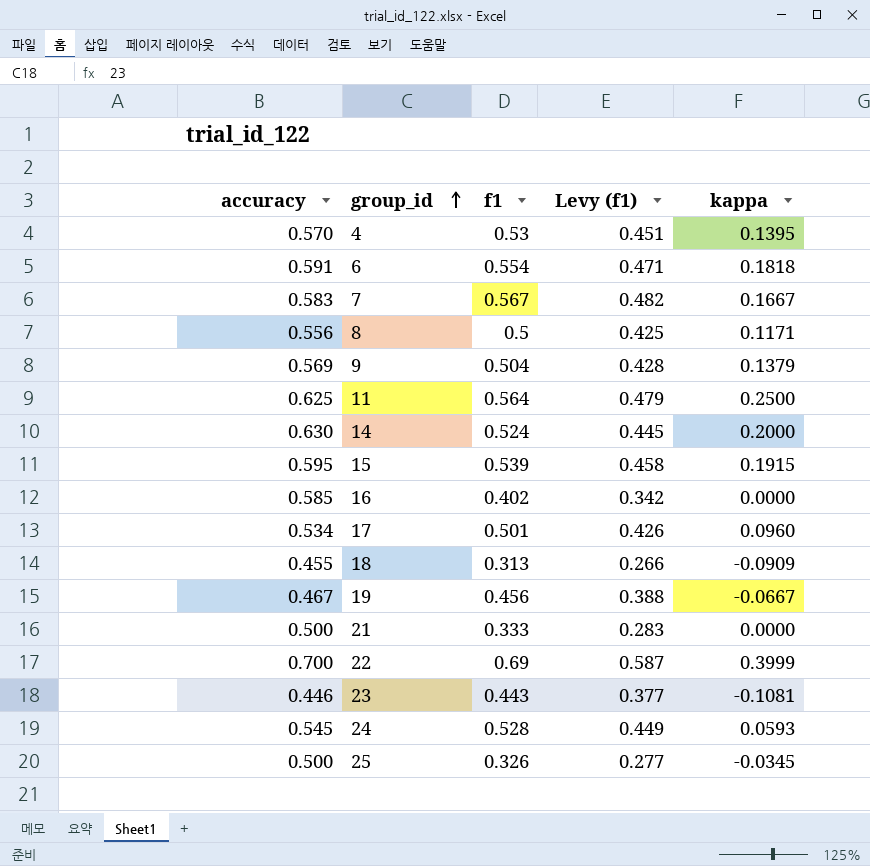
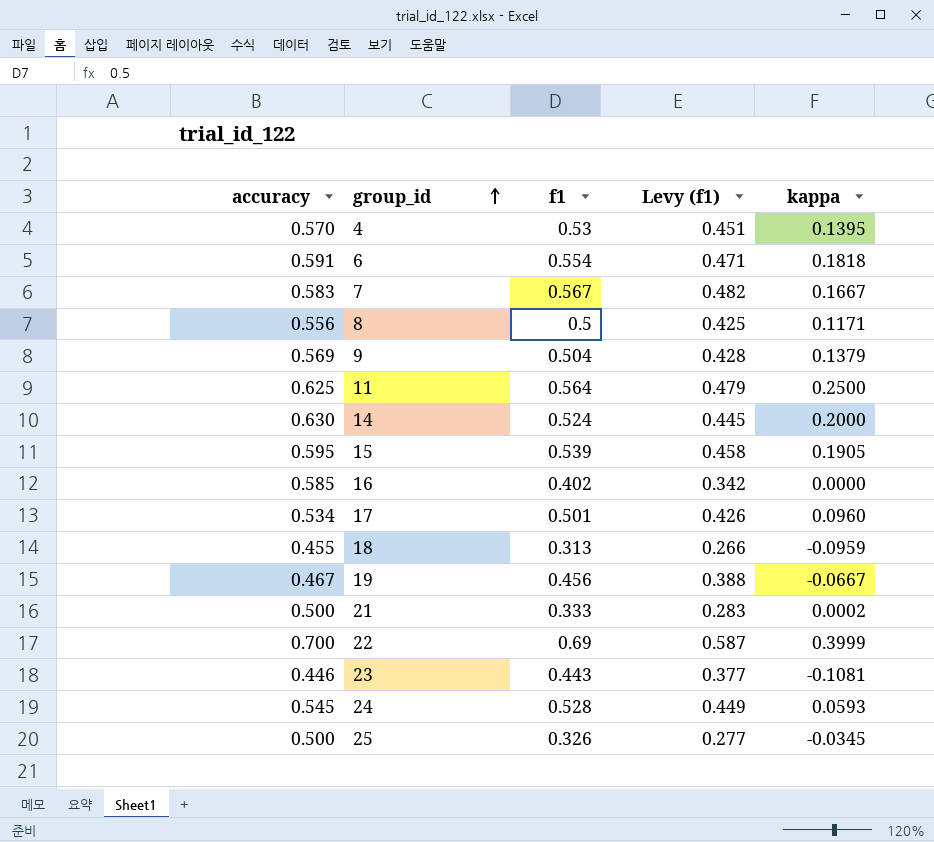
15 | kappa: 0.1915 -> 0.1905
18 | kappa: -0.0909 -> -0.0959
21 | kappa: 0.0000 -> 0.0002

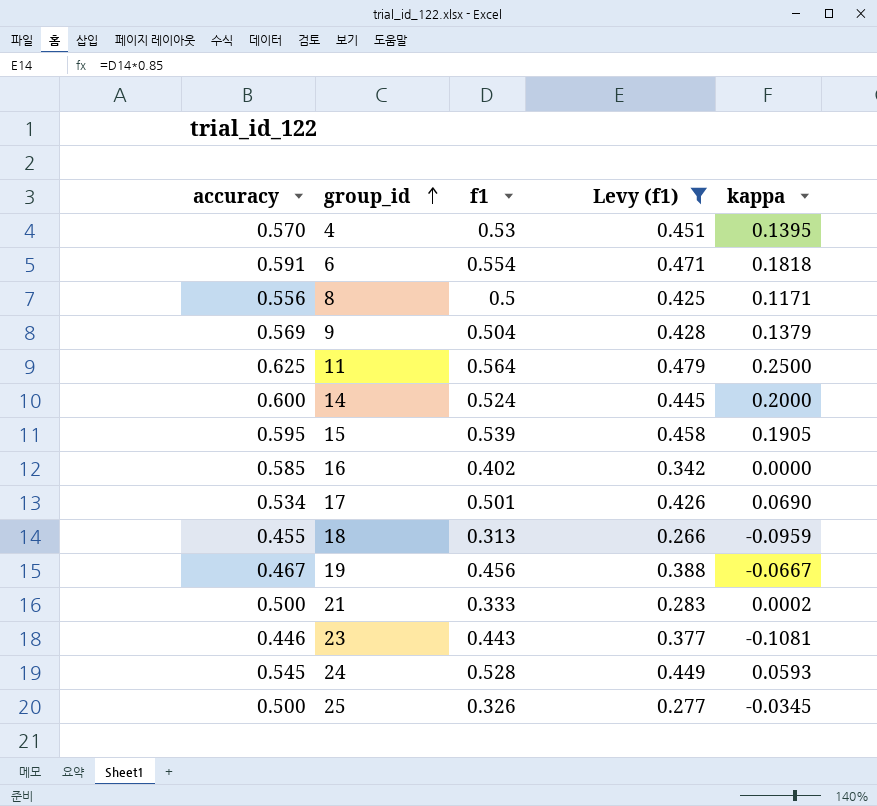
filter: none -> Levy (f1) <= 0.479
14 | accuracy: 0.630 -> 0.600
17 | kappa: 0.0960 -> 0.0690

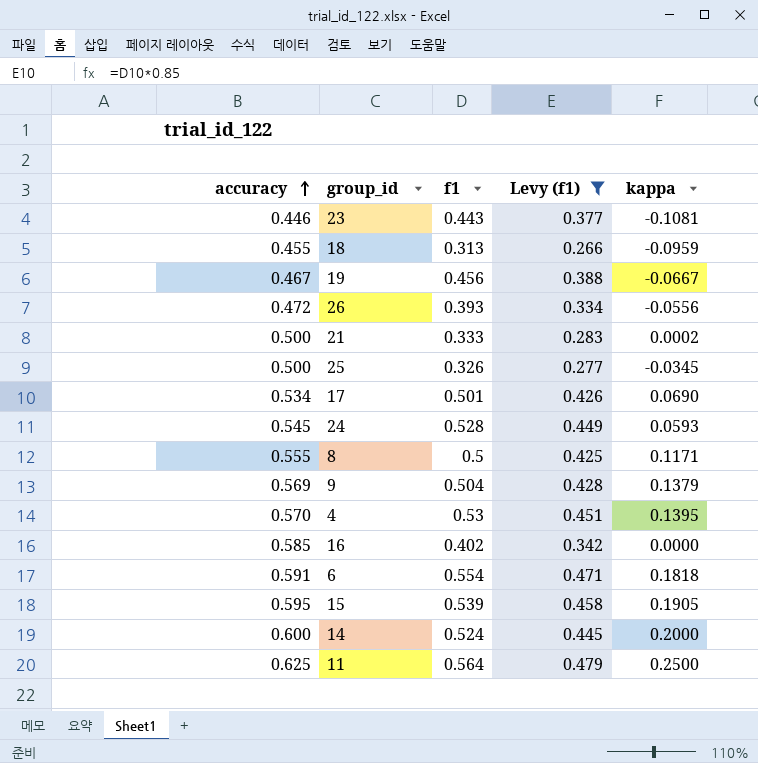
row order: group_id ascending -> accuracy ascending
row 26: none -> 0.472 | 0.393 | 0.334 | -0.0556
8 | accuracy: 0.556 -> 0.555

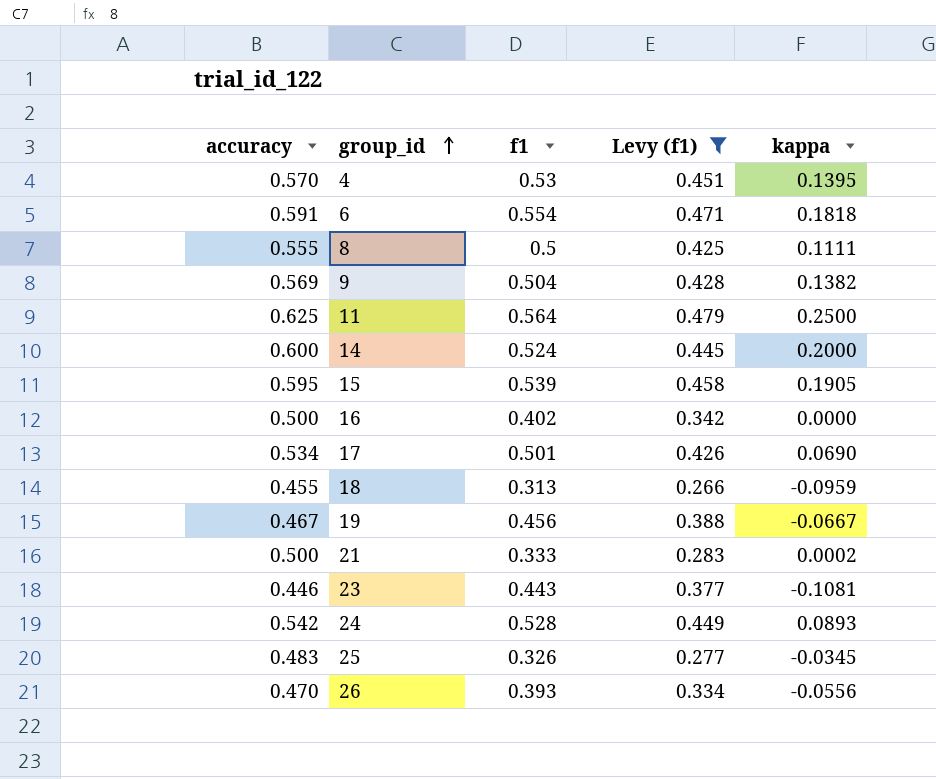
row order: accuracy ascending -> group_id ascending
8 | kappa: 0.1171 -> 0.1111
9 | kappa: 0.1379 -> 0.1382
16 | accuracy: 0.585 -> 0.500
24 | accuracy: 0.545 -> 0.542
24 | kappa: 0.0593 -> 0.0893
25 | accuracy: 0.500 -> 0.483
26 | accuracy: 0.472 -> 0.470

